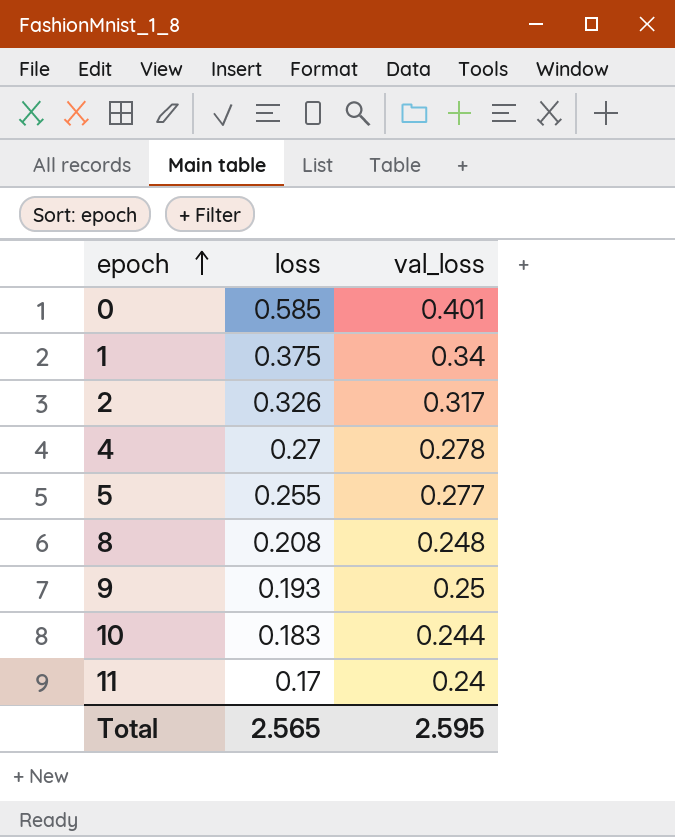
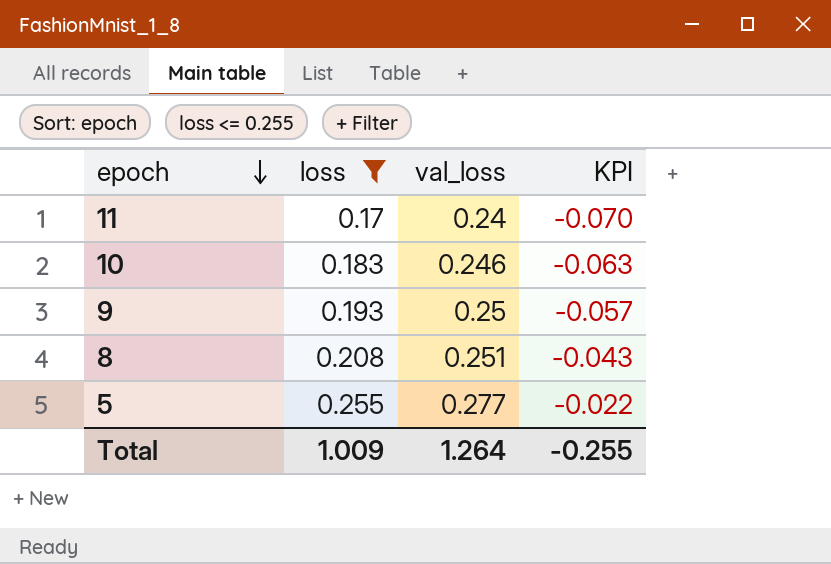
filter: none -> loss <= 0.255
row order: epoch ascending -> epoch descending
column KPI | formula: none -> [loss] - [val_loss]
10 | val_loss: 0.244 -> 0.246
8 | val_loss: 0.248 -> 0.251
Total | loss: 2.565 -> 1.009
Total | val_loss: 2.595 -> 1.264

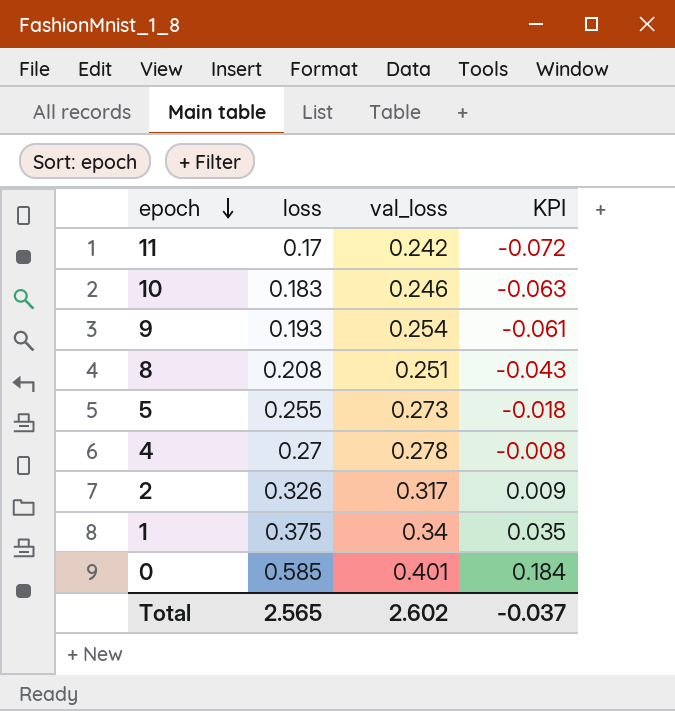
filter: loss <= 0.255 -> none
11 | val_loss: 0.24 -> 0.242
11 | KPI: -0.070 -> -0.072
9 | val_loss: 0.25 -> 0.254
9 | KPI: -0.057 -> -0.061
5 | val_loss: 0.277 -> 0.273
5 | KPI: -0.022 -> -0.018
Total | loss: 1.009 -> 2.565
Total | val_loss: 1.264 -> 2.602
Total | KPI: -0.255 -> -0.037

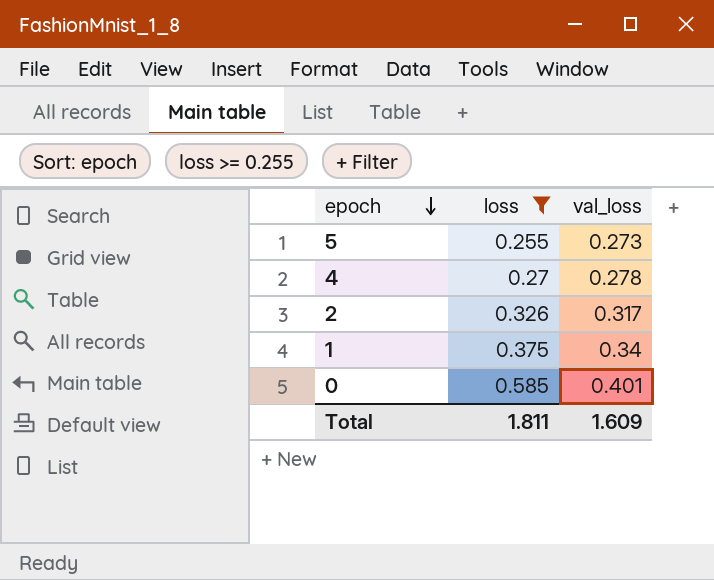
filter: none -> loss >= 0.255
column KPI | formula: [loss] - [val_loss] -> none
Total | loss: 2.565 -> 1.811
Total | val_loss: 2.602 -> 1.609

